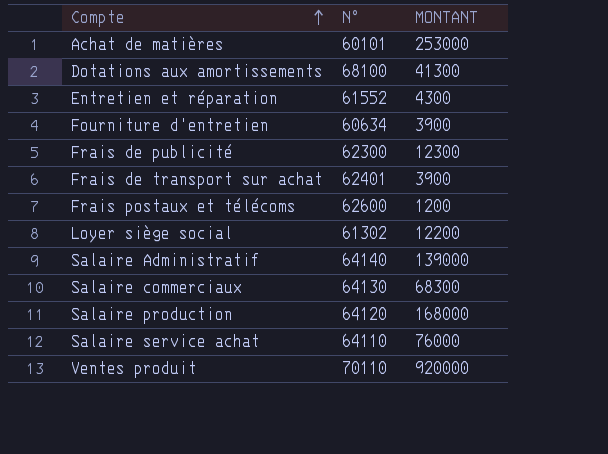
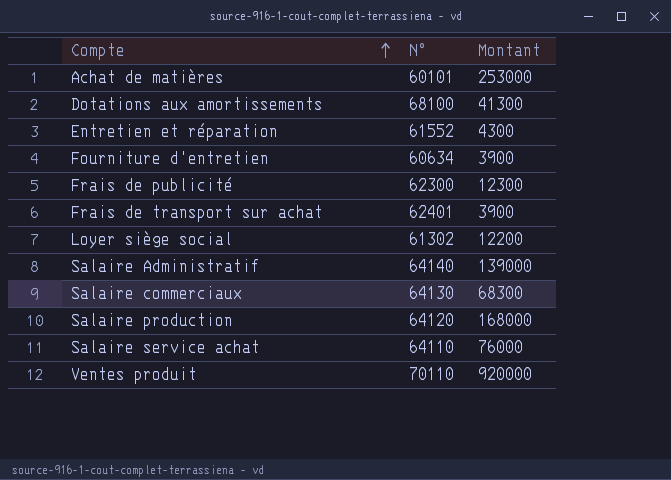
column name: MONTANT -> Montant
row Frais postaux et télécoms: 62600 | 1200 -> none

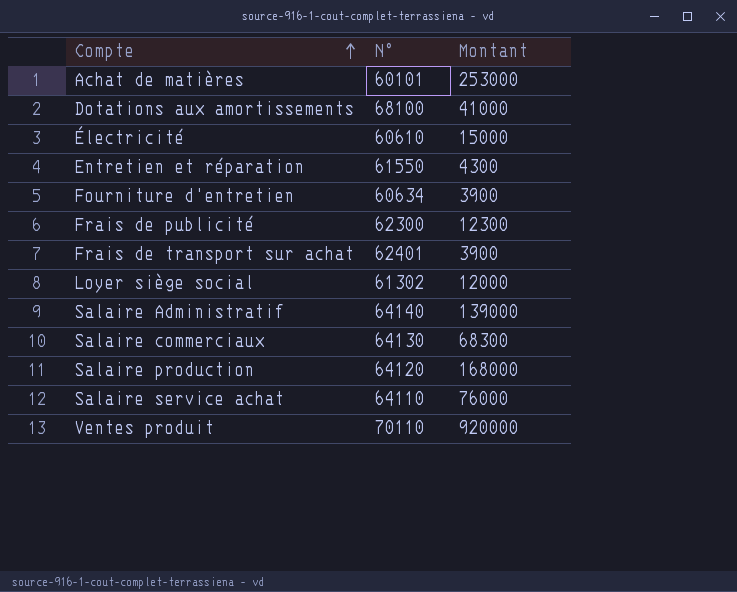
Dotations aux amortissements | Montant: 41300 -> 41000
row Électricité: none -> 60610 | 15000
Entretien et réparation | N°: 61552 -> 61550
Loyer siège social | Montant: 12200 -> 12000

